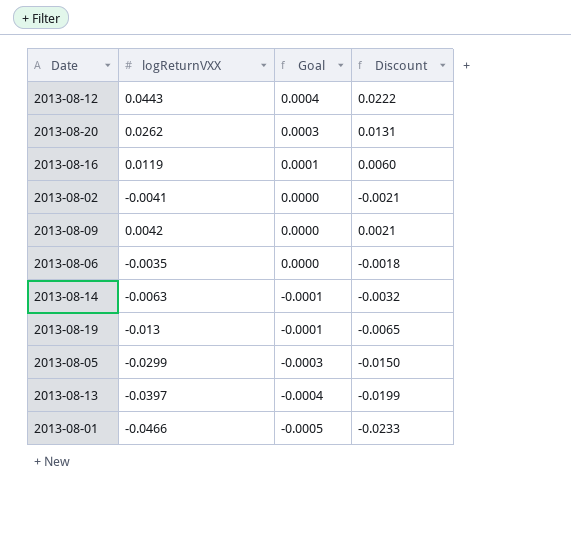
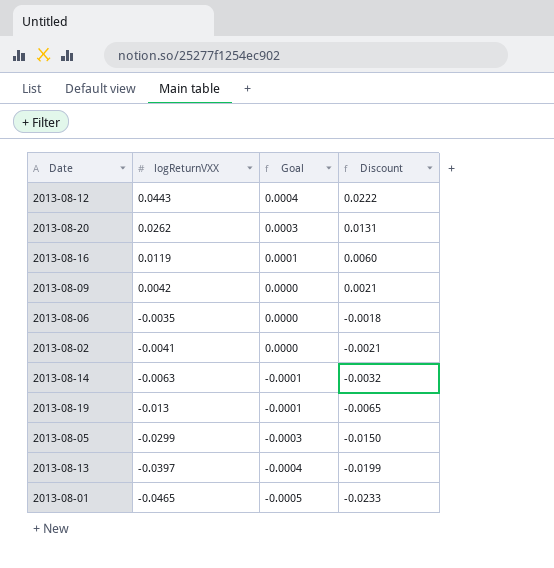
row order: Goal descending -> logReturnVXX descending
2013-08-01 | logReturnVXX: -0.0466 -> -0.0465

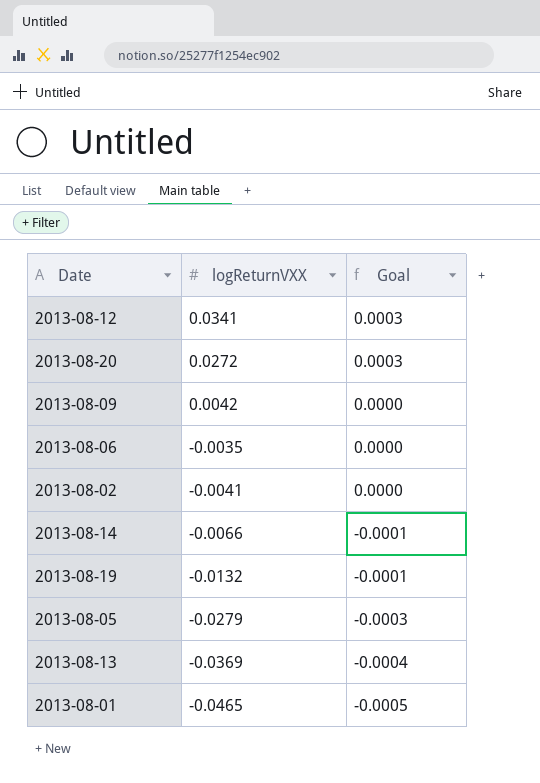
column Discount | formula: [logReturnVXX] * 0.5 -> none
row 2013-08-16: 0.0119 | 0.0001 | 0.0060 -> none
2013-08-12 | logReturnVXX: 0.0443 -> 0.0341
2013-08-12 | Goal: 0.0004 -> 0.0003
2013-08-20 | logReturnVXX: 0.0262 -> 0.0272
2013-08-14 | logReturnVXX: -0.0063 -> -0.0066
2013-08-19 | logReturnVXX: -0.013 -> -0.0132
2013-08-05 | logReturnVXX: -0.0299 -> -0.0279
2013-08-13 | logReturnVXX: -0.0397 -> -0.0369

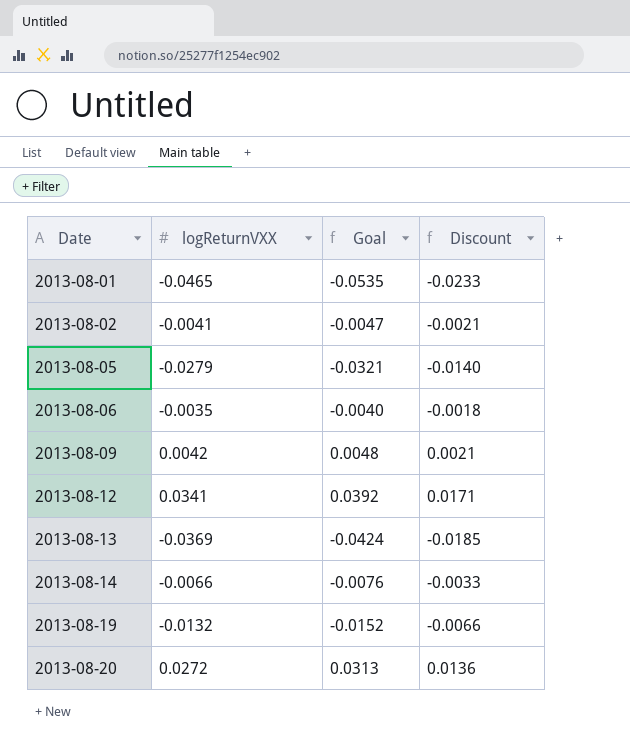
row order: logReturnVXX descending -> Date ascending
column Goal | formula: [logReturnVXX] * 0.01 -> [logReturnVXX] * 1.15
column Discount | formula: none -> [logReturnVXX] * 0.5

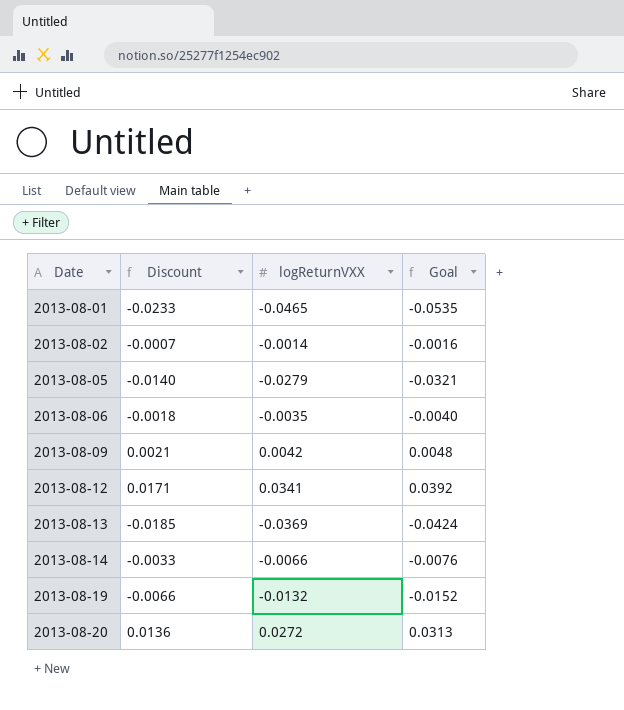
column Discount | position: 4 -> 2
2013-08-02 | Discount: -0.0021 -> -0.0007
2013-08-02 | logReturnVXX: -0.0041 -> -0.0014
2013-08-02 | Goal: -0.0047 -> -0.0016

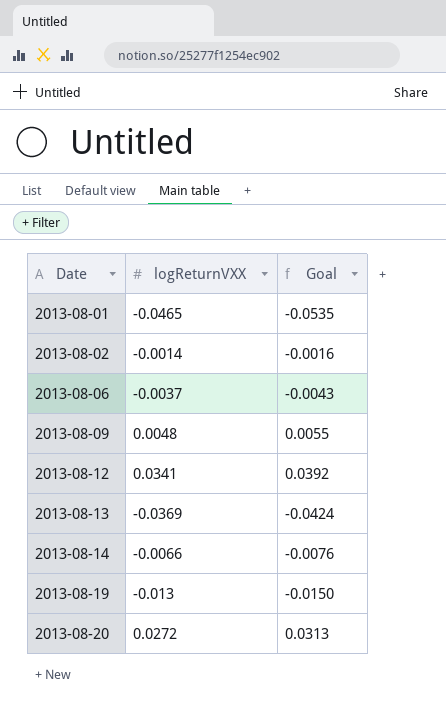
column Discount | formula: [logReturnVXX] * 0.5 -> none
row 2013-08-05: -0.0140 | -0.0279 | -0.0321 -> none
2013-08-06 | logReturnVXX: -0.0035 -> -0.0037
2013-08-06 | Goal: -0.0040 -> -0.0043
2013-08-09 | logReturnVXX: 0.0042 -> 0.0048
2013-08-09 | Goal: 0.0048 -> 0.0055
2013-08-19 | logReturnVXX: -0.0132 -> -0.013
2013-08-19 | Goal: -0.0152 -> -0.0150

